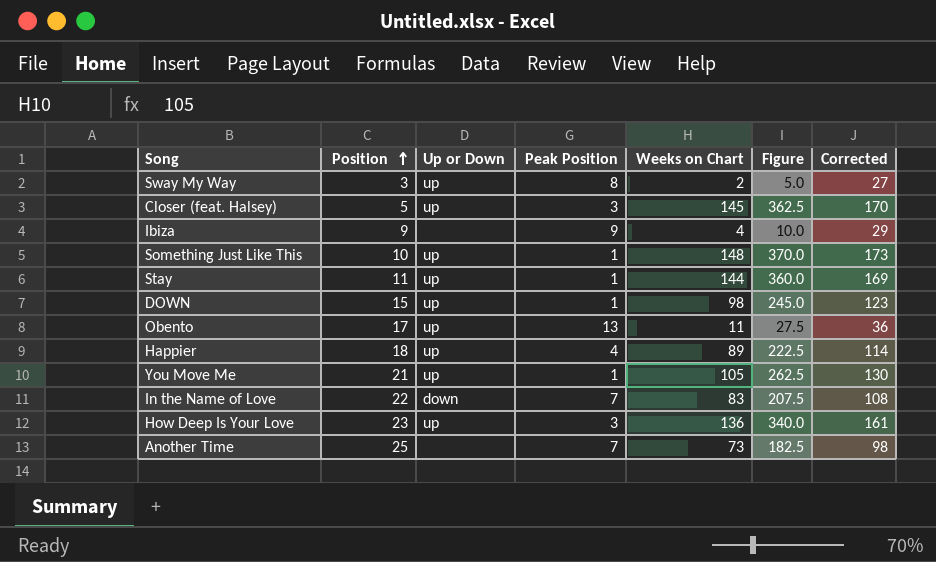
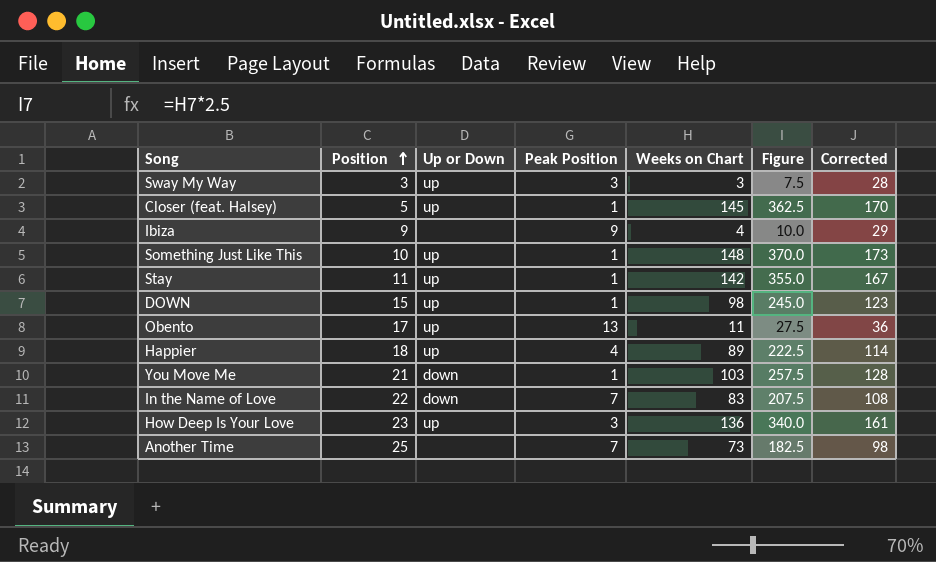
Sway My Way | Peak Position: 8 -> 3
Sway My Way | Weeks on Chart: 2 -> 3
Sway My Way | Figure: 5.0 -> 7.5
Sway My Way | Corrected: 27 -> 28
Closer (feat. Halsey) | Peak Position: 3 -> 1
Stay | Weeks on Chart: 144 -> 142
Stay | Figure: 360.0 -> 355.0
Stay | Corrected: 169 -> 167
You Move Me | Up or Down: up -> down
You Move Me | Weeks on Chart: 105 -> 103
You Move Me | Figure: 262.5 -> 257.5
You Move Me | Corrected: 130 -> 128

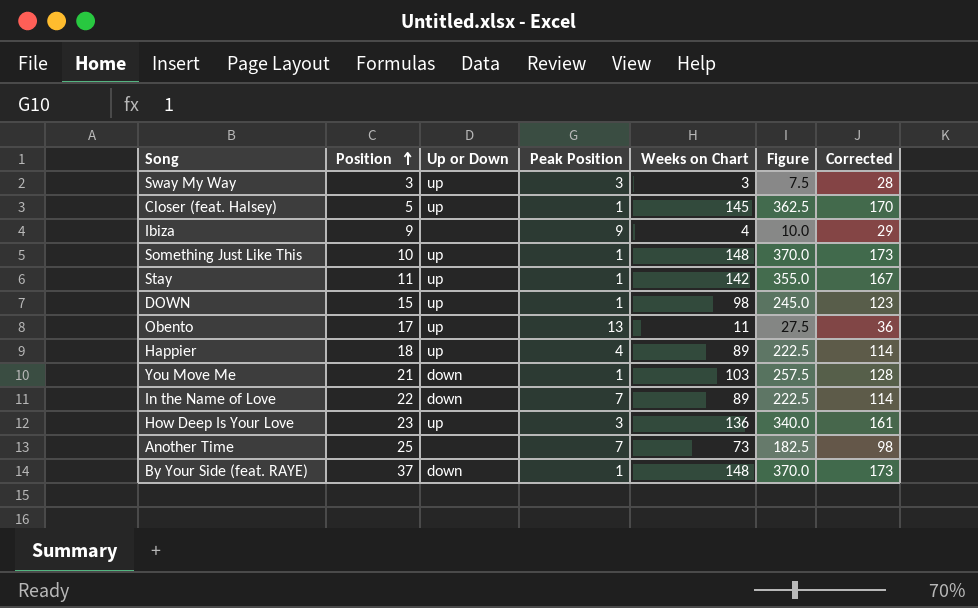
In the Name of Love | Weeks on Chart: 83 -> 89
In the Name of Love | Figure: 207.5 -> 222.5
In the Name of Love | Corrected: 108 -> 114
row By Your Side (feat. RAYE): none -> 37 | down | 1 | 148 | 370.0 | 173

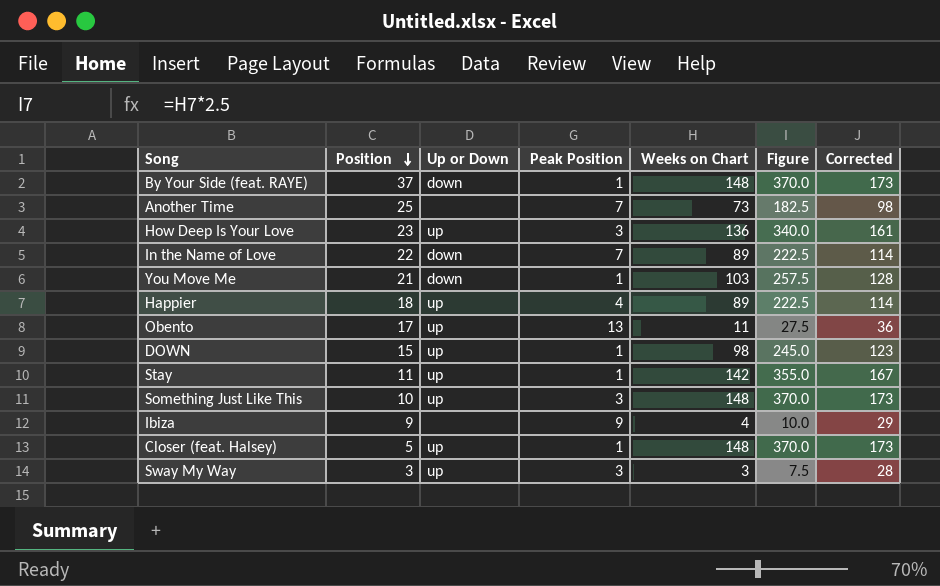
row order: Position ascending -> Position descending
Something Just Like This | Peak Position: 1 -> 3
Closer (feat. Halsey) | Weeks on Chart: 145 -> 148
Closer (feat. Halsey) | Figure: 362.5 -> 370.0
Closer (feat. Halsey) | Corrected: 170 -> 173

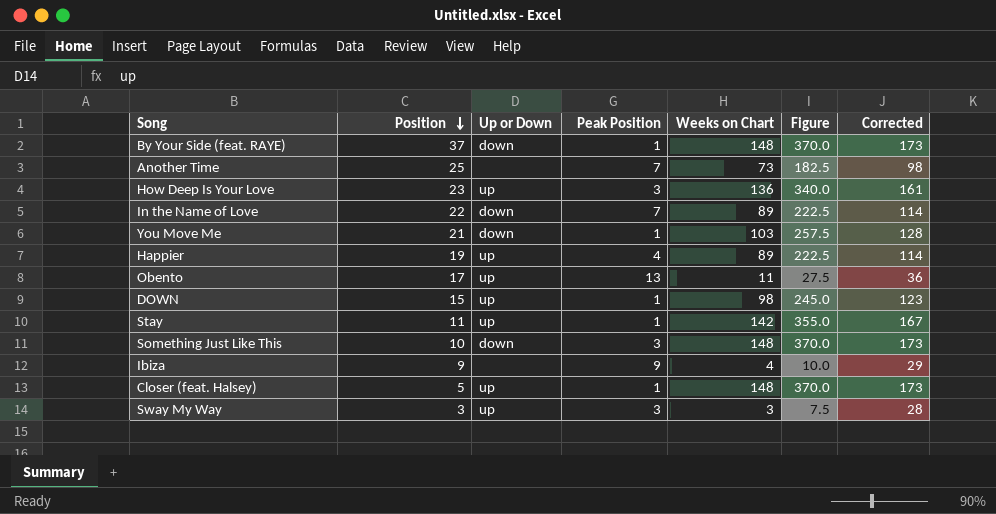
Happier | Position: 18 -> 19
Something Just Like This | Up or Down: up -> down

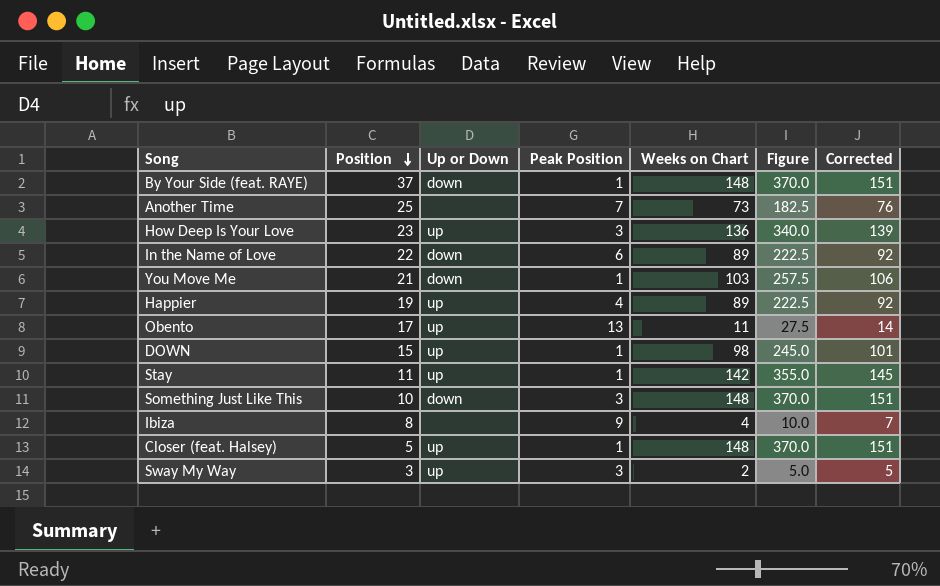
column Corrected | formula: [Weeks on Chart] + 25 -> [Weeks on Chart] + 3
In the Name of Love | Peak Position: 7 -> 6
Ibiza | Position: 9 -> 8
Sway My Way | Weeks on Chart: 3 -> 2
Sway My Way | Figure: 7.5 -> 5.0

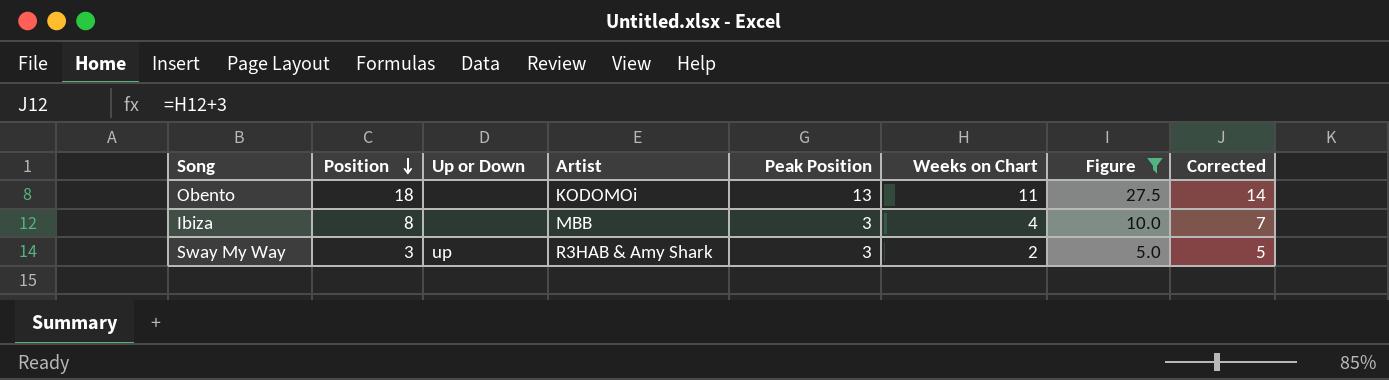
filter: none -> Figure <= 27.5
column Artist | position: none -> 4
Obento | Position: 17 -> 18
Obento | Up or Down: up -> none
Ibiza | Peak Position: 9 -> 3

